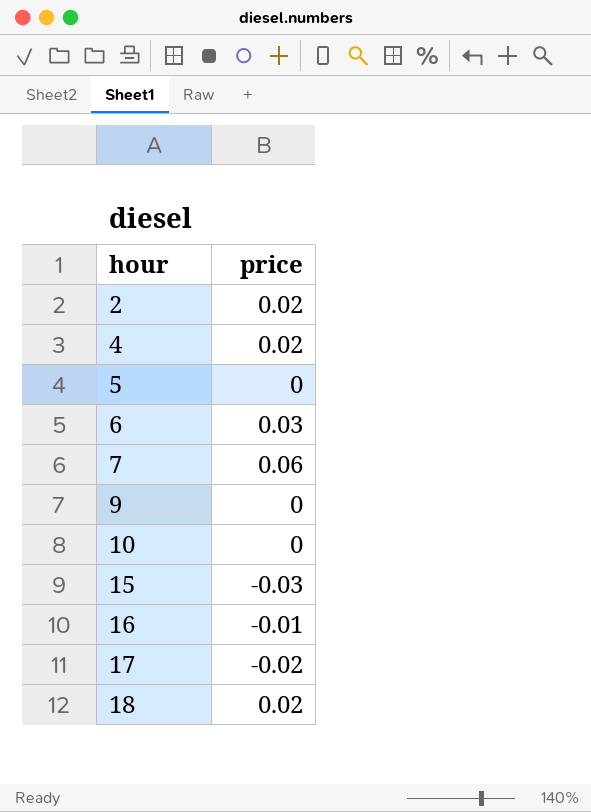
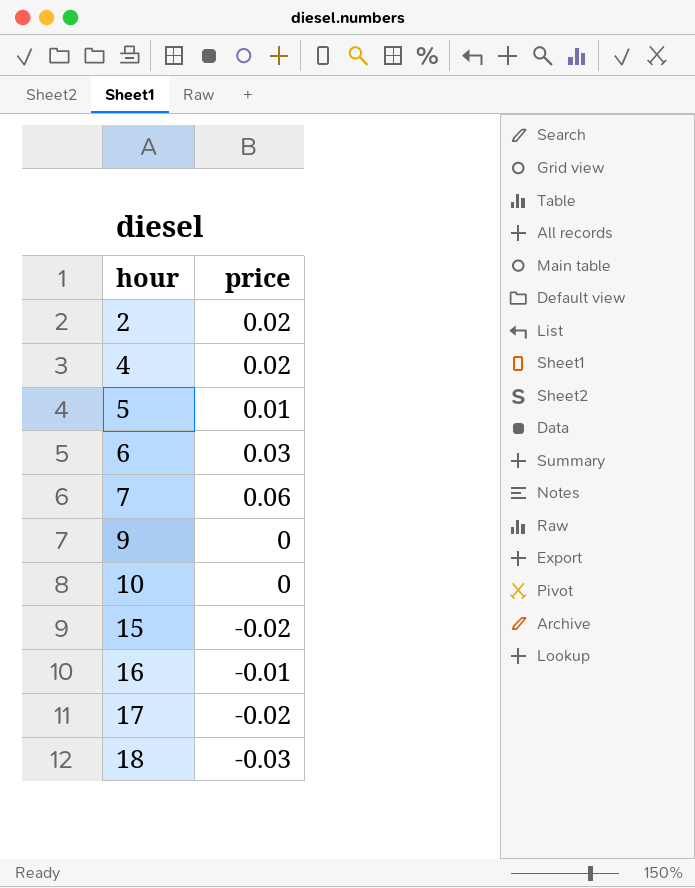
5 | price: 0 -> 0.01
15 | price: -0.03 -> -0.02
18 | price: 0.02 -> -0.03

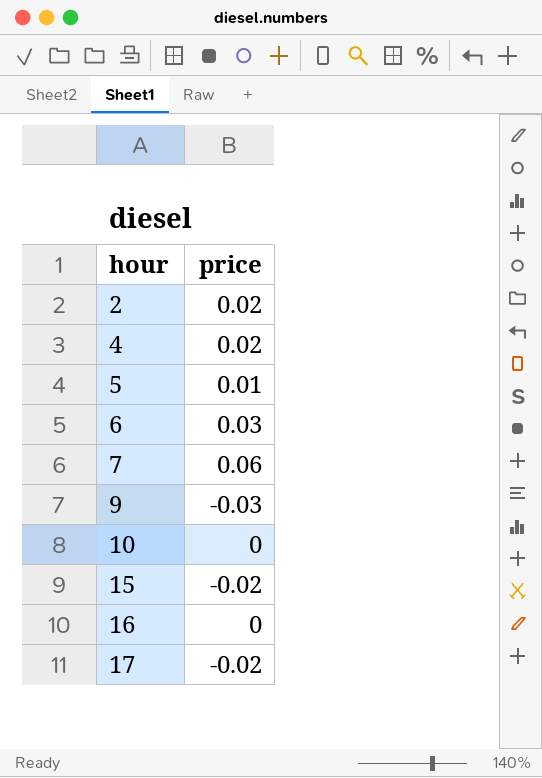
row 18: -0.03 -> none
9 | price: 0 -> -0.03
16 | price: -0.01 -> 0

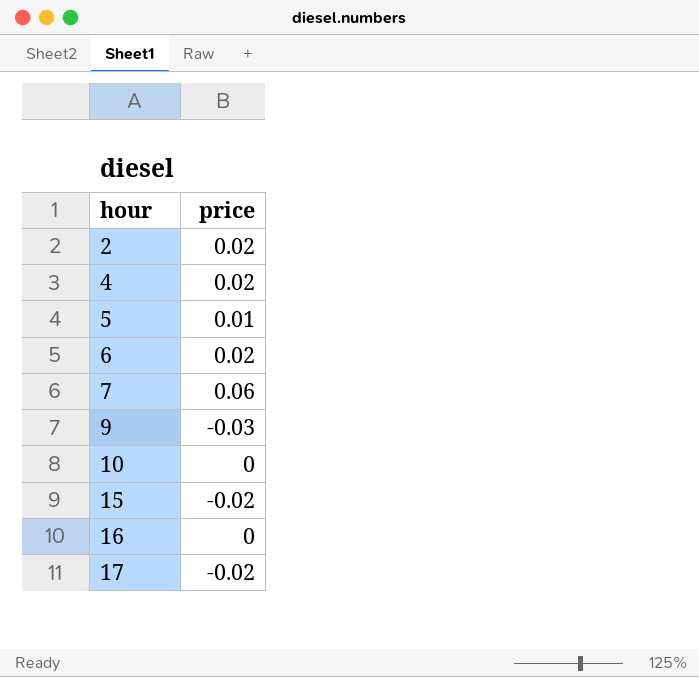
6 | price: 0.03 -> 0.02

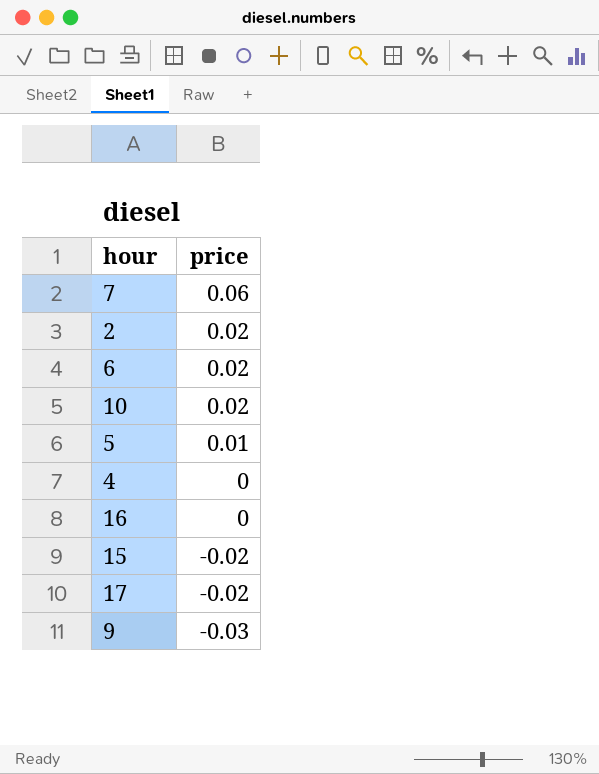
row order: hour ascending -> price descending
10 | price: 0 -> 0.02
4 | price: 0.02 -> 0

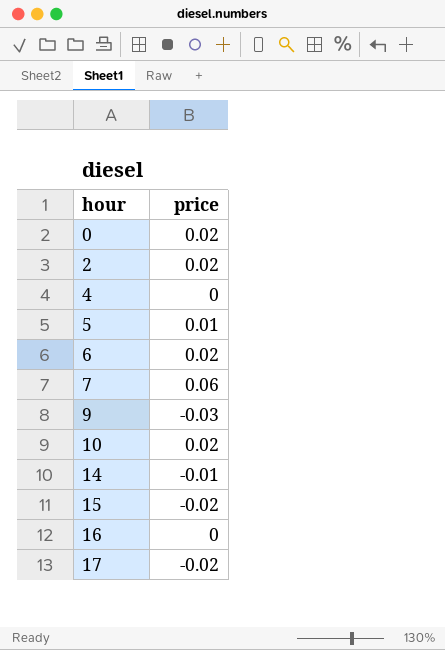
row order: price descending -> hour ascending
row 0: none -> 0.02
row 14: none -> -0.01

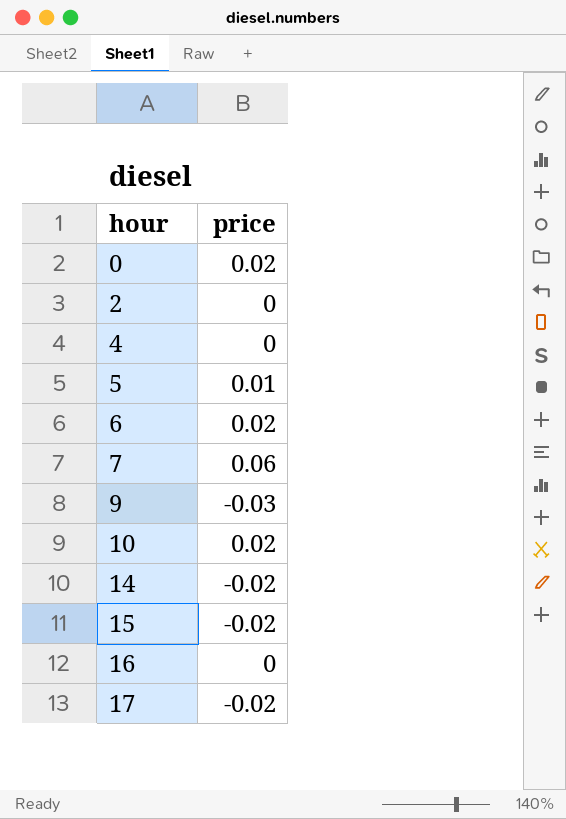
2 | price: 0.02 -> 0
14 | price: -0.01 -> -0.02

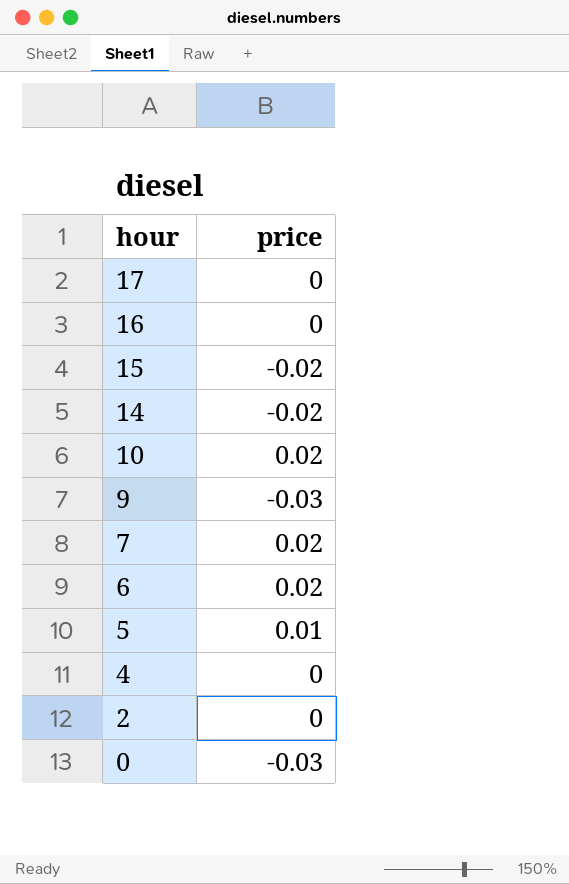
row order: hour ascending -> hour descending
17 | price: -0.02 -> 0
7 | price: 0.06 -> 0.02
0 | price: 0.02 -> -0.03

